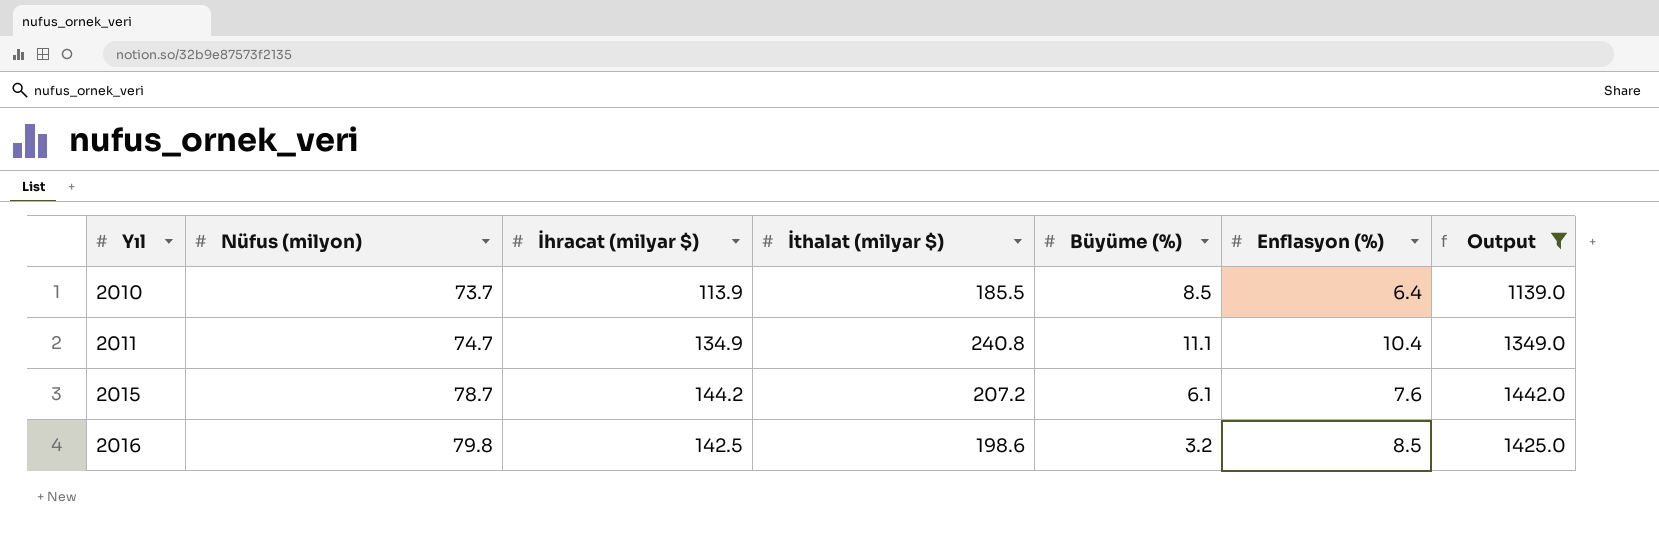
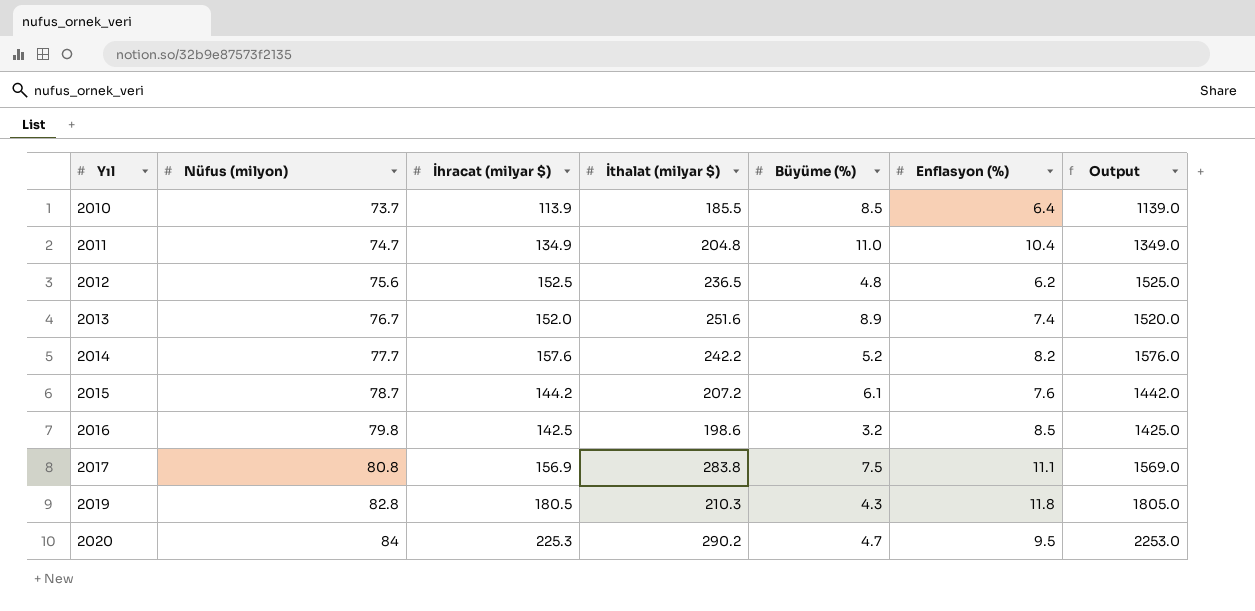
filter: Output <= 1442.0 -> none
2011 | İthalat (milyar $): 240.8 -> 204.8
2011 | Büyüme (%): 11.1 -> 11.0

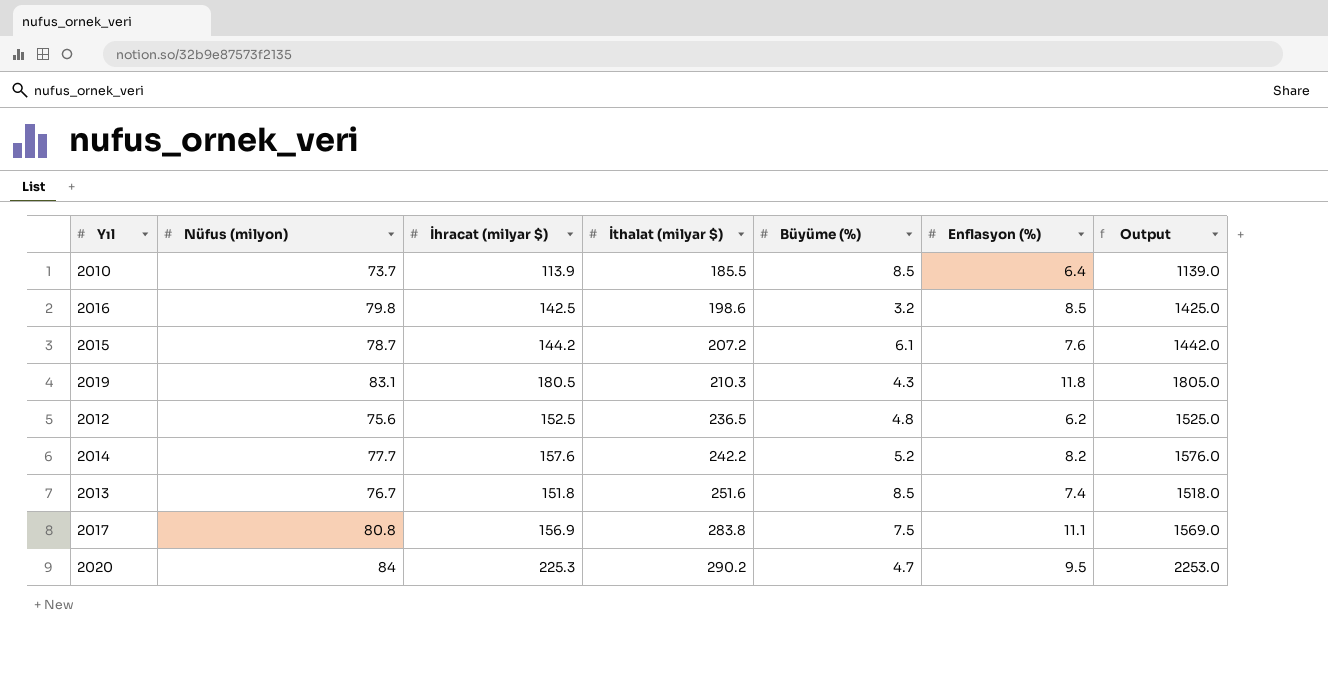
row order: Yıl ascending -> İthalat (milyar $) ascending
row 2011: 74.7 | 134.9 | 204.8 | 11.0 | 10.4 | 1349.0 -> none
2019 | Nüfus (milyon): 82.8 -> 83.1
2013 | İhracat (milyar $): 152.0 -> 151.8
2013 | Büyüme (%): 8.9 -> 8.5
2013 | Output: 1520.0 -> 1518.0

